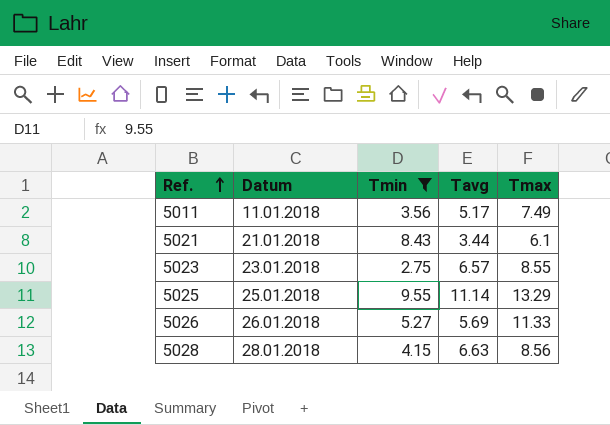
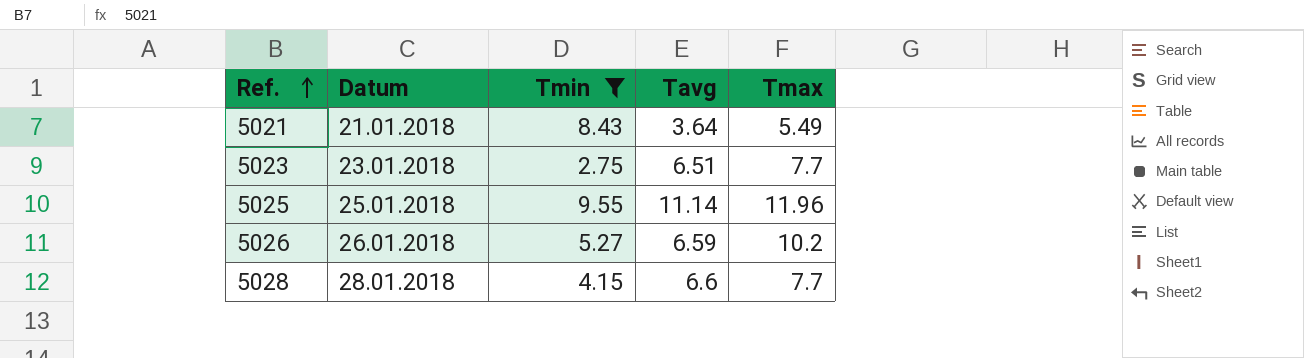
row 5011: 11.01.2018 | 3.56 | 5.17 | 7.49 -> none
5021 | Tavg: 3.44 -> 3.64
5021 | Tmax: 6.1 -> 5.49
5023 | Tavg: 6.57 -> 6.51
5023 | Tmax: 8.55 -> 7.7
5025 | Tmax: 13.29 -> 11.96
5026 | Tavg: 5.69 -> 6.59
5026 | Tmax: 11.33 -> 10.2
5028 | Tavg: 6.63 -> 6.6
5028 | Tmax: 8.56 -> 7.7

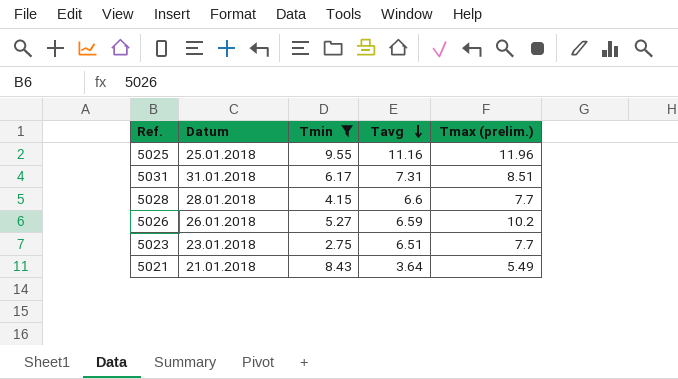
row order: Ref. ascending -> Tavg descending
column name: Tmax -> Tmax (prelim.)
5025 | Tavg: 11.14 -> 11.16
row 5031: none -> 31.01.2018 | 6.17 | 7.31 | 8.51

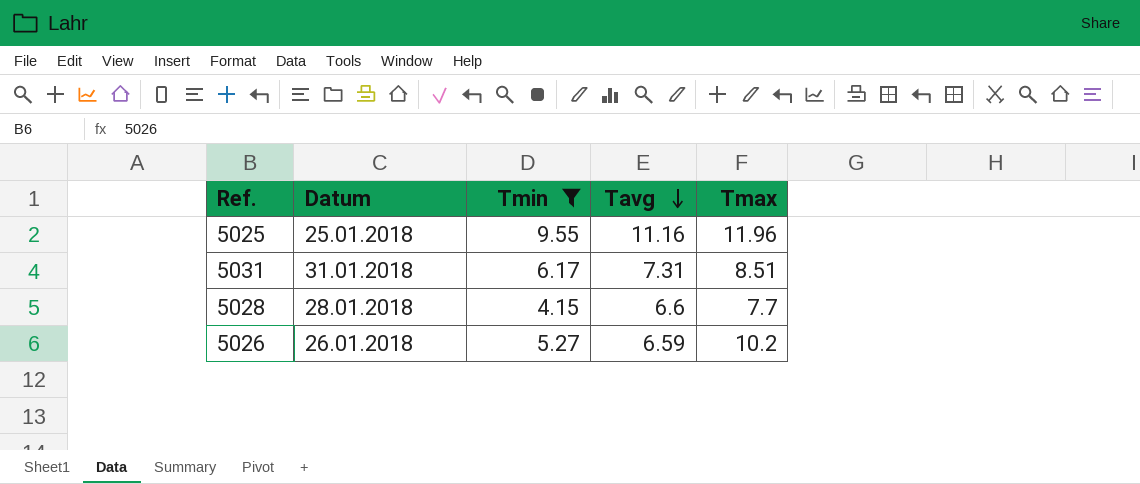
column name: Tmax (prelim.) -> Tmax
row 5023: 23.01.2018 | 2.75 | 6.51 | 7.7 -> none
row 5021: 21.01.2018 | 8.43 | 3.64 | 5.49 -> none

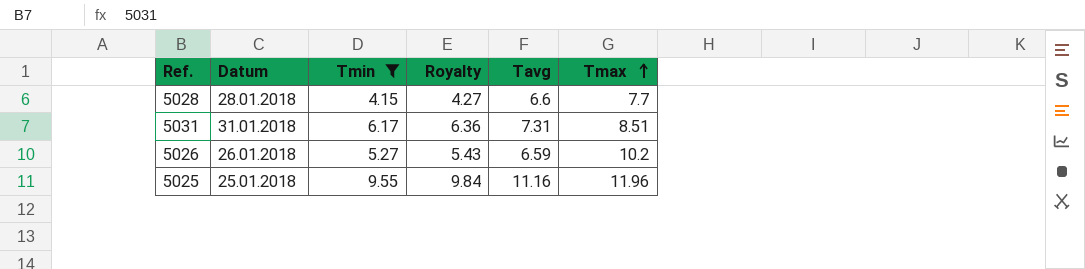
row order: Tavg descending -> Tmax ascending
column Royalty | formula: none -> [Tmin] * 1.03

